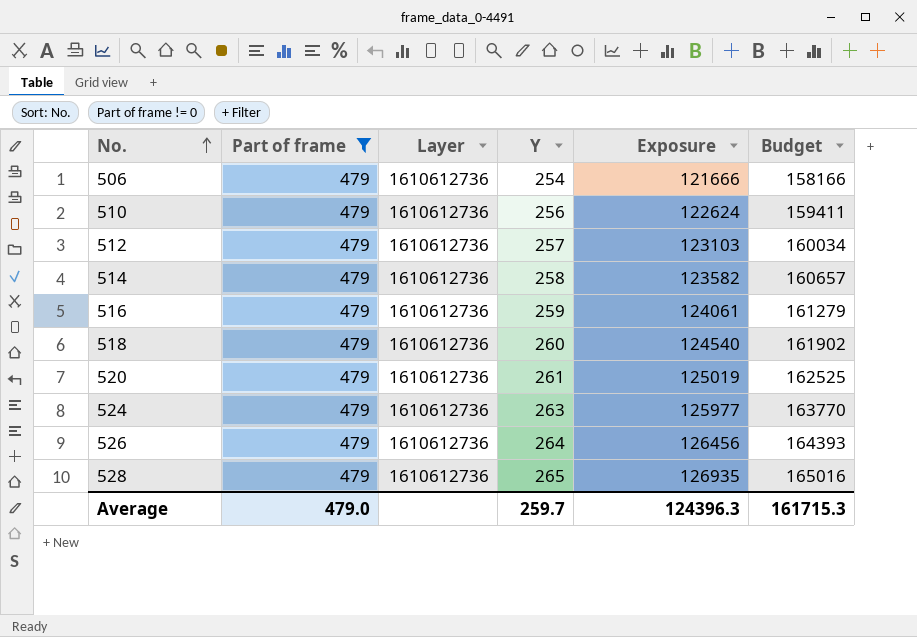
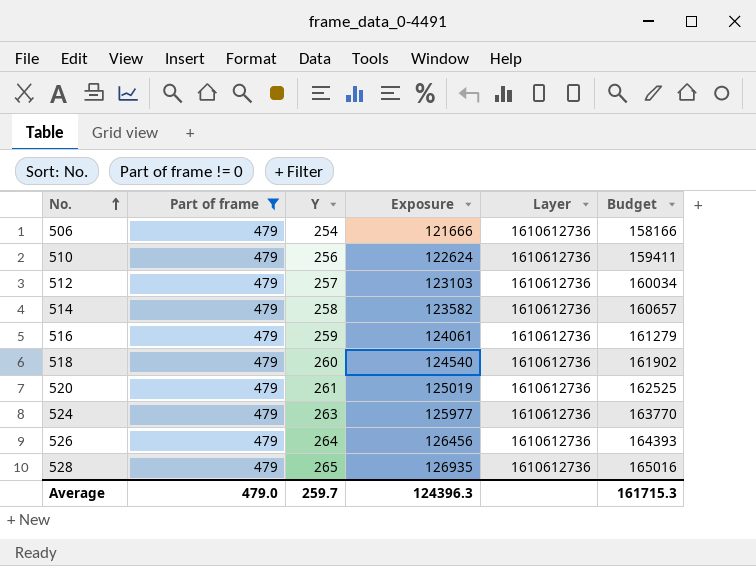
column Layer | position: 3 -> 5

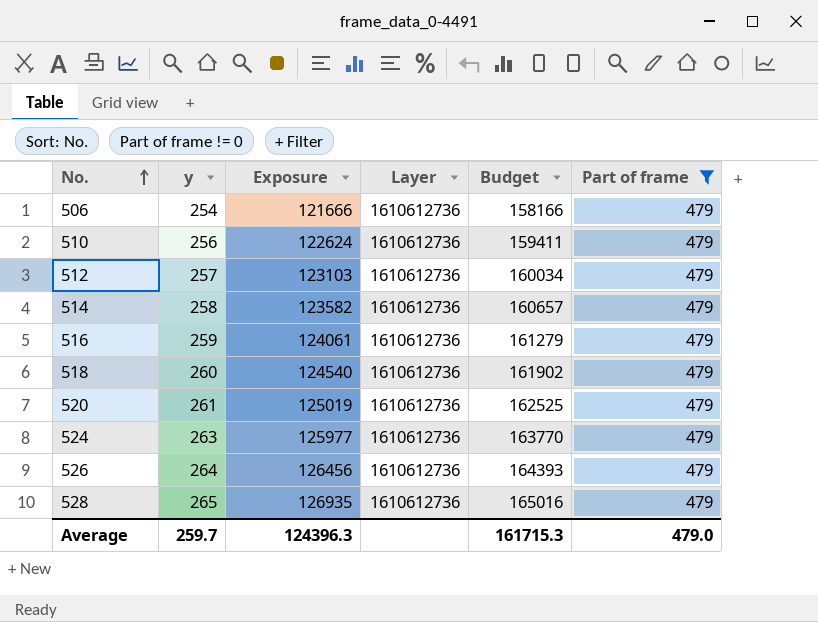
column name: Y -> y
column Part of frame | position: 2 -> 6

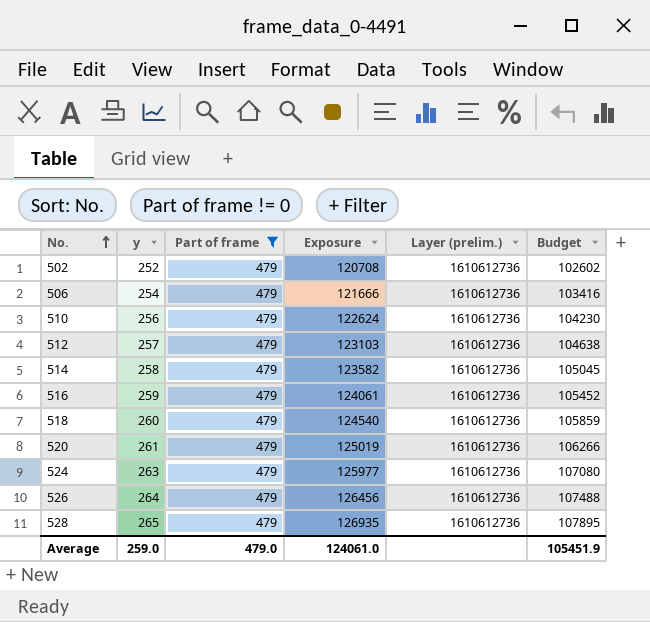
column Part of frame | position: 6 -> 3
column name: Layer -> Layer (prelim.)
column Budget | formula: [Exposure] * 1.3 -> [Exposure] * 0.85
row 502: none -> 252 | 479 | 120708 | 1610612736 | 102602
Average | y: 259.7 -> 259.0
Average | Exposure: 124396.3 -> 124061.0
Average | Budget: 161715.3 -> 105451.9

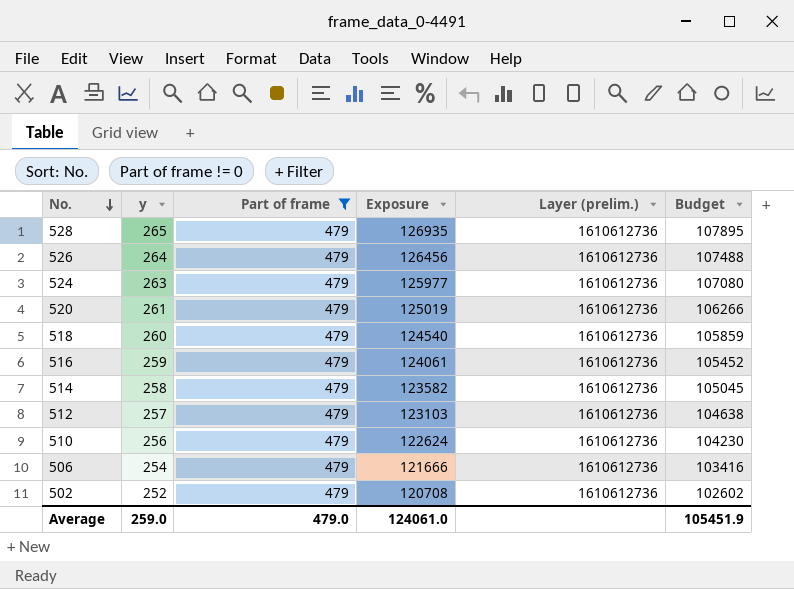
row order: No. ascending -> No. descending

